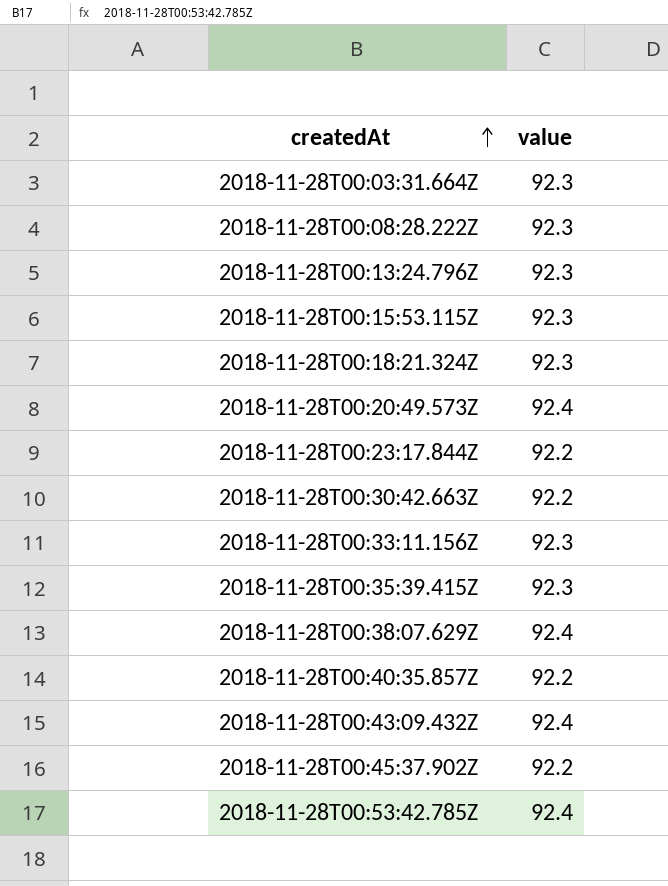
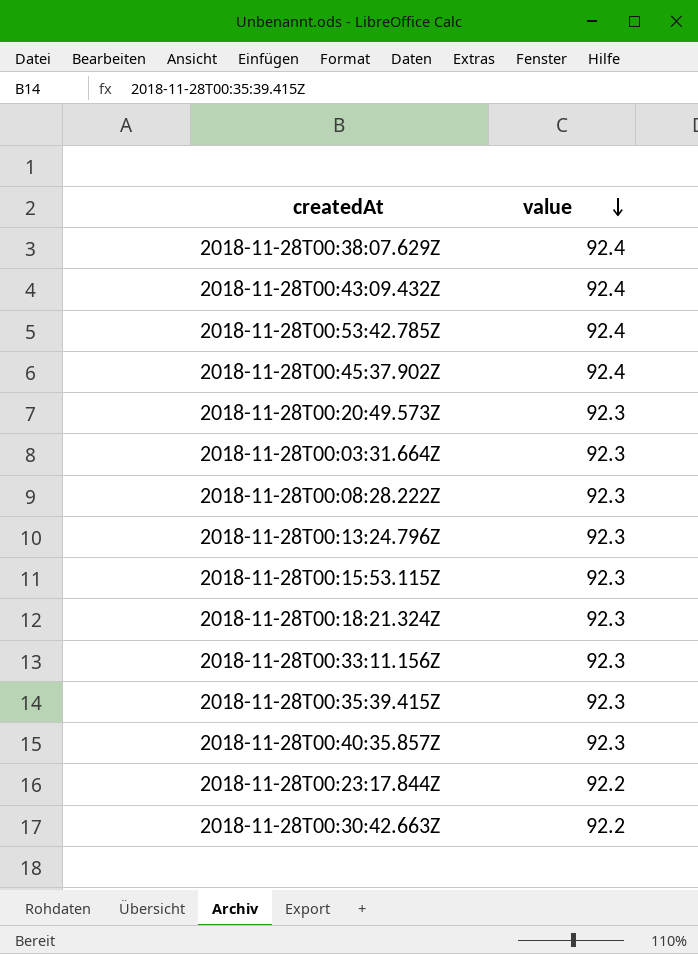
row order: createdAt ascending -> value descending
2018-11-28T00:45:37.902Z | value: 92.2 -> 92.4
2018-11-28T00:20:49.573Z | value: 92.4 -> 92.3
2018-11-28T00:40:35.857Z | value: 92.2 -> 92.3

